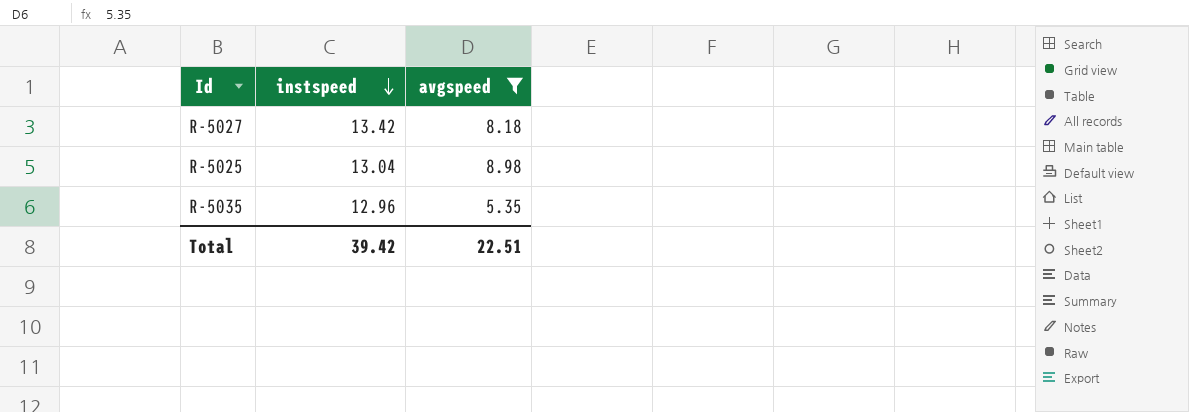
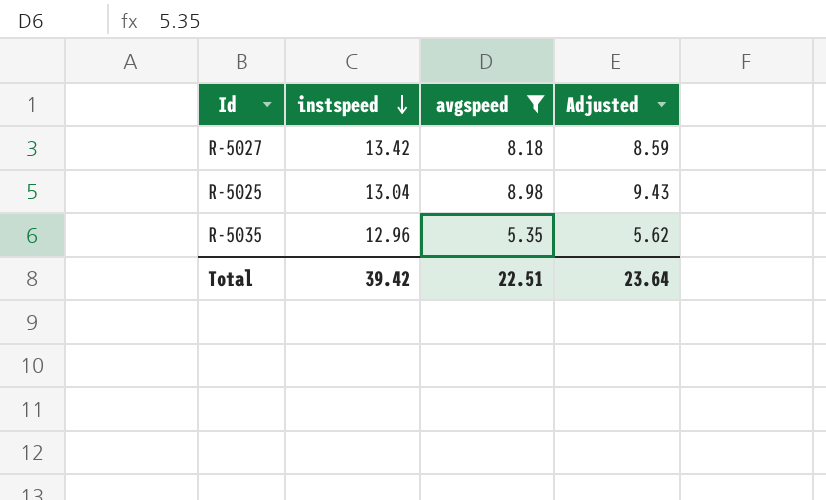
column Adjusted | formula: none -> [avgspeed] * 1.05

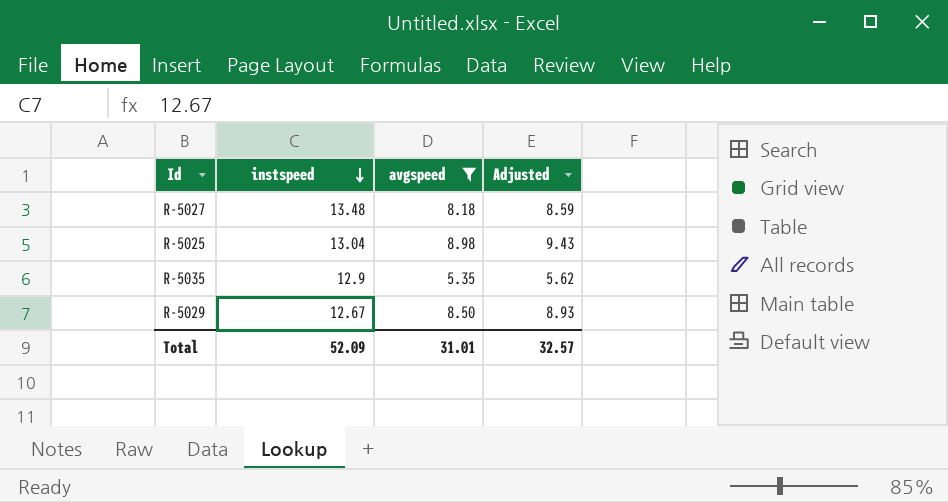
R-5027 | instspeed: 13.42 -> 13.48
R-5035 | instspeed: 12.96 -> 12.9
row R-5029: none -> 12.67 | 8.50 | 8.93
Total | instspeed: 39.42 -> 52.09
Total | avgspeed: 22.51 -> 31.01
Total | Adjusted: 23.64 -> 32.57

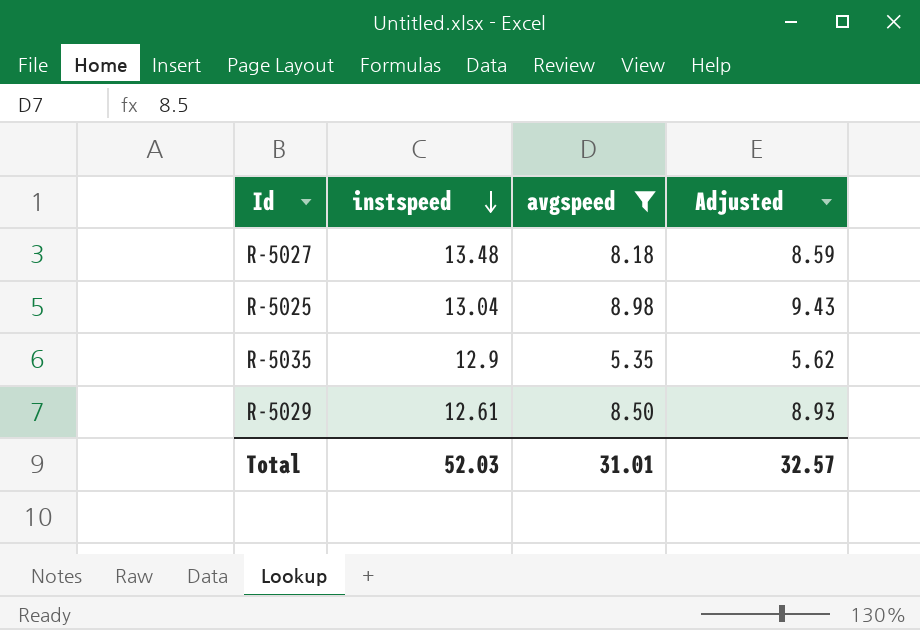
R-5029 | instspeed: 12.67 -> 12.61
Total | instspeed: 52.09 -> 52.03

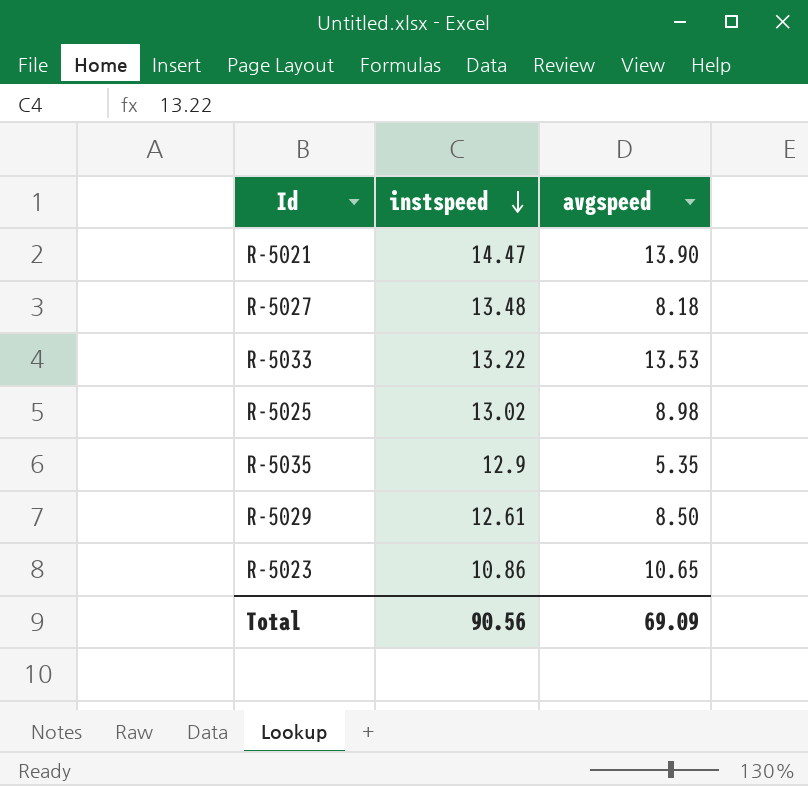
filter: avgspeed <= 8.98 -> none
column Adjusted | formula: [avgspeed] * 1.05 -> none
R-5025 | instspeed: 13.04 -> 13.02
Total | instspeed: 52.03 -> 90.56
Total | avgspeed: 31.01 -> 69.09

